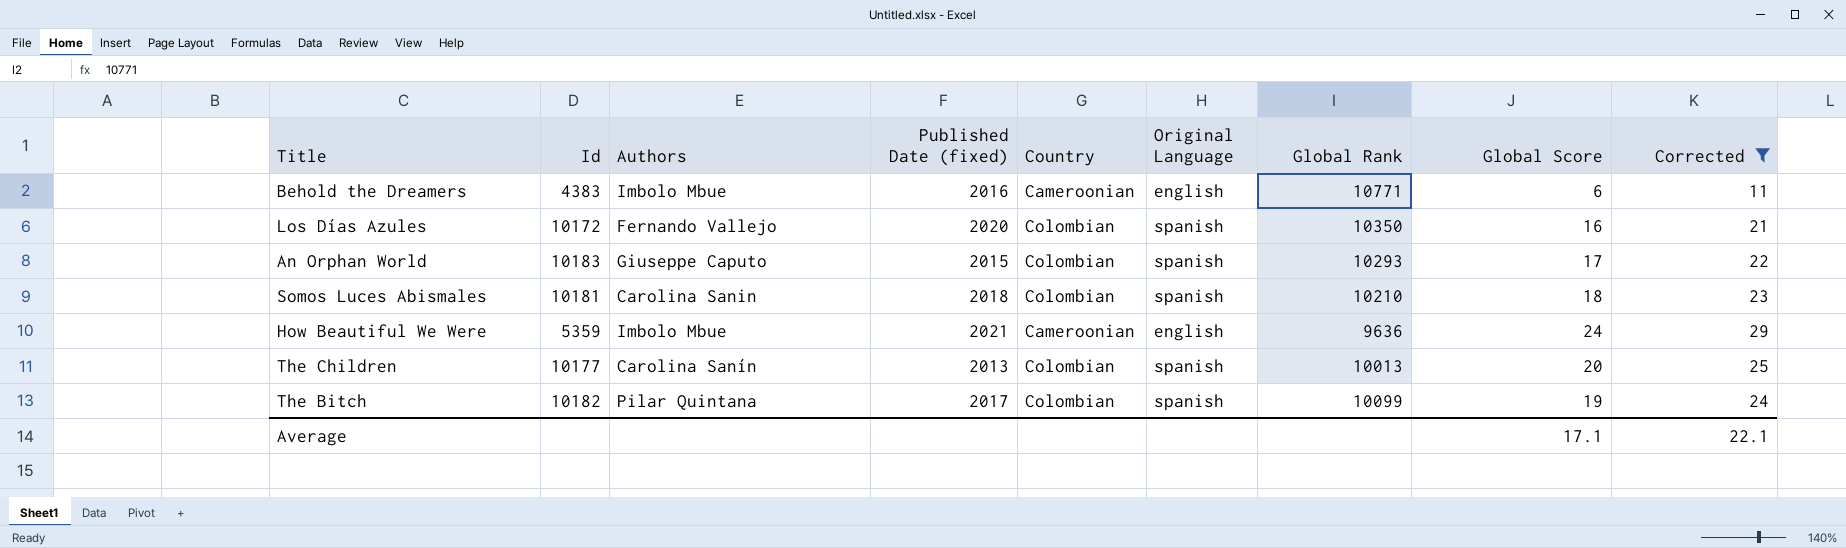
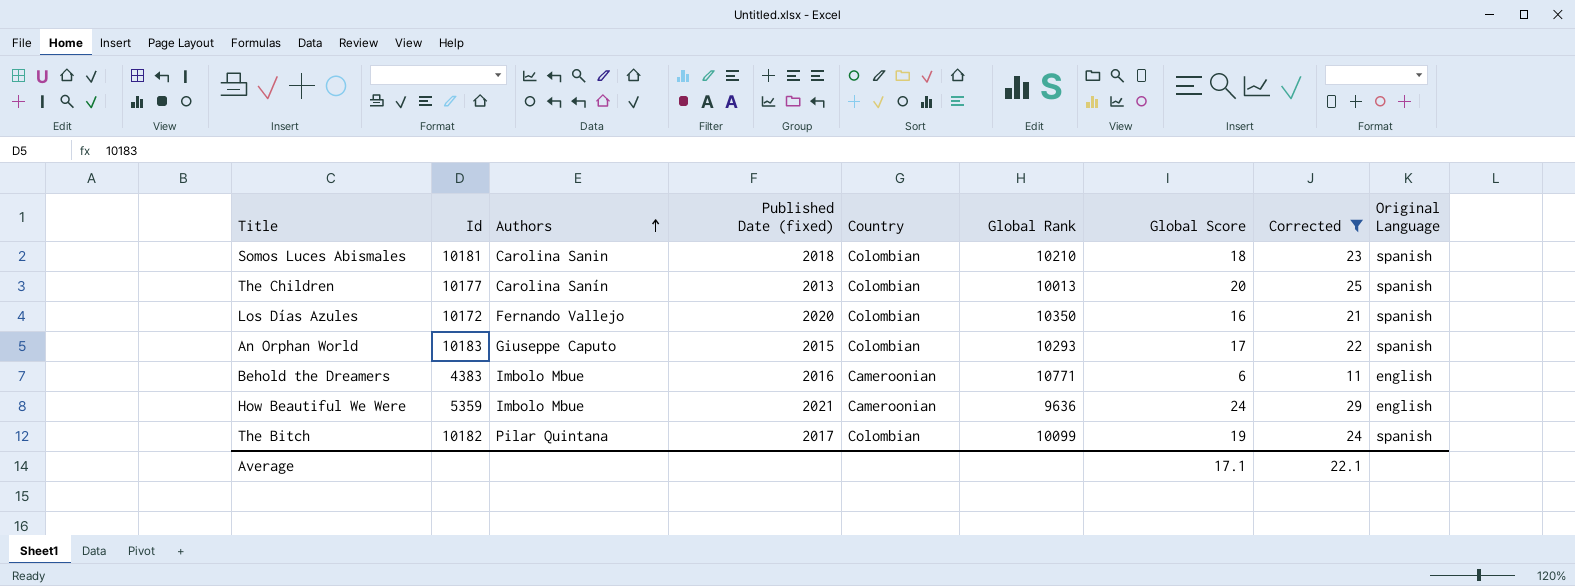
row order: none -> Authors ascending
column Original Language | position: 6 -> 9

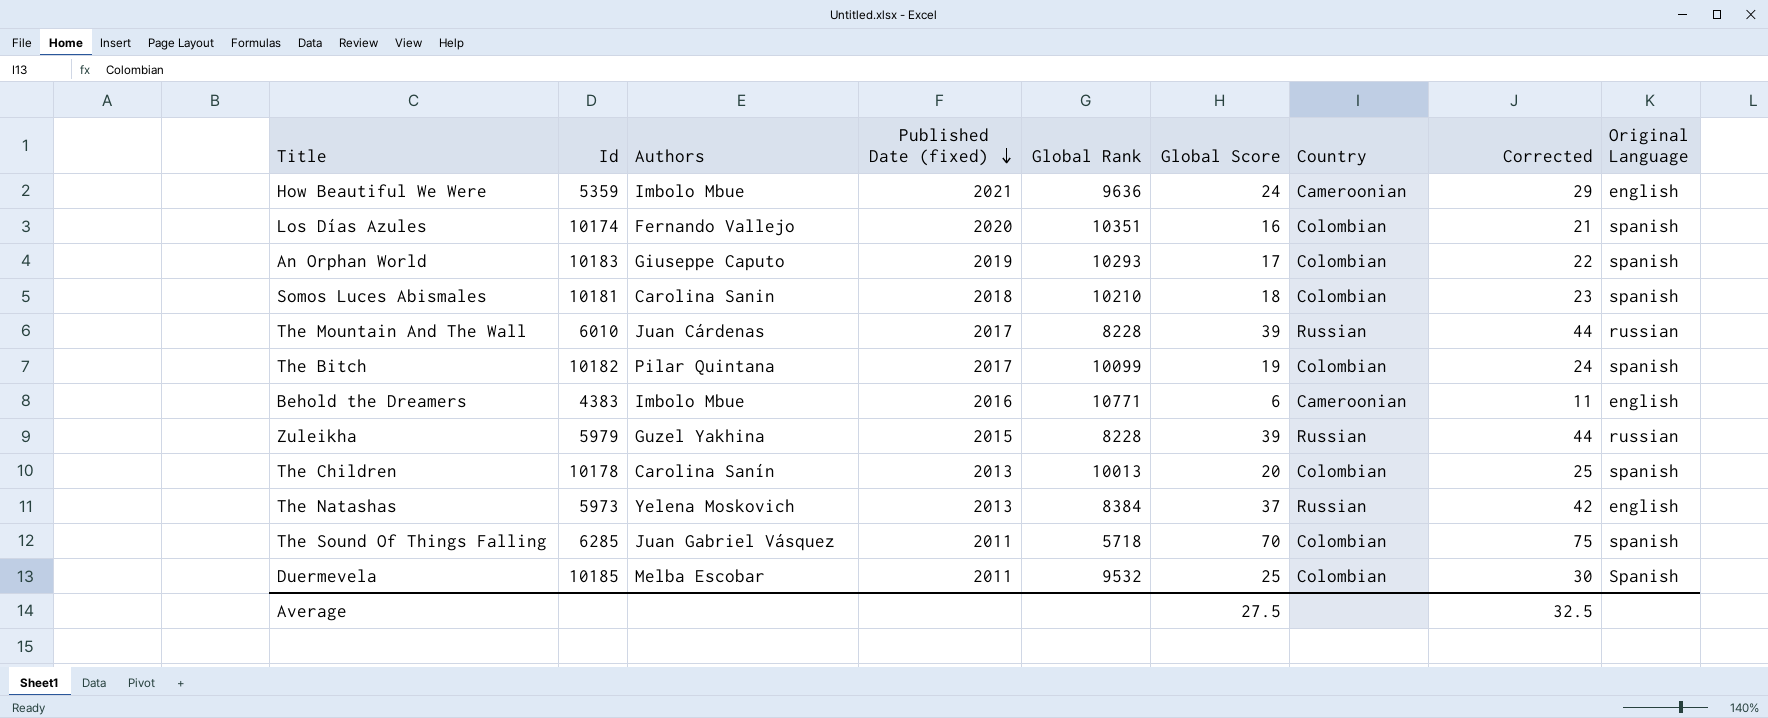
filter: Corrected <= 29 -> none
row order: Authors ascending -> Published Date (fixed) descending
column Country | position: 5 -> 7
Los Días Azules | Id: 10172 -> 10174
Los Días Azules | Global Rank: 10350 -> 10351
An Orphan World | Published Date (fixed): 2015 -> 2019
The Children | Id: 10177 -> 10178
Average | Global Score: 17.1 -> 27.5
Average | Corrected: 22.1 -> 32.5

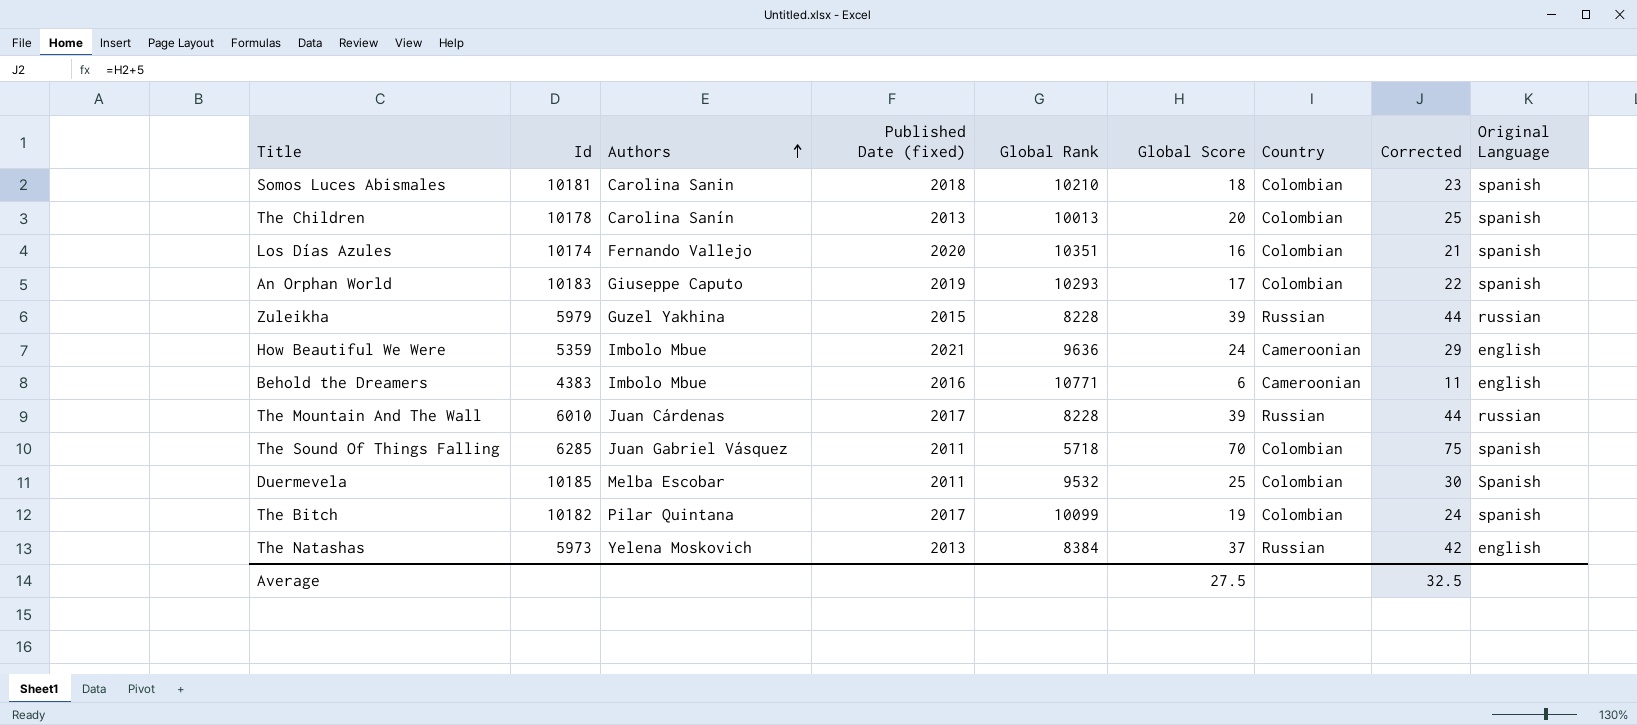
row order: Published Date (fixed) descending -> Authors ascending

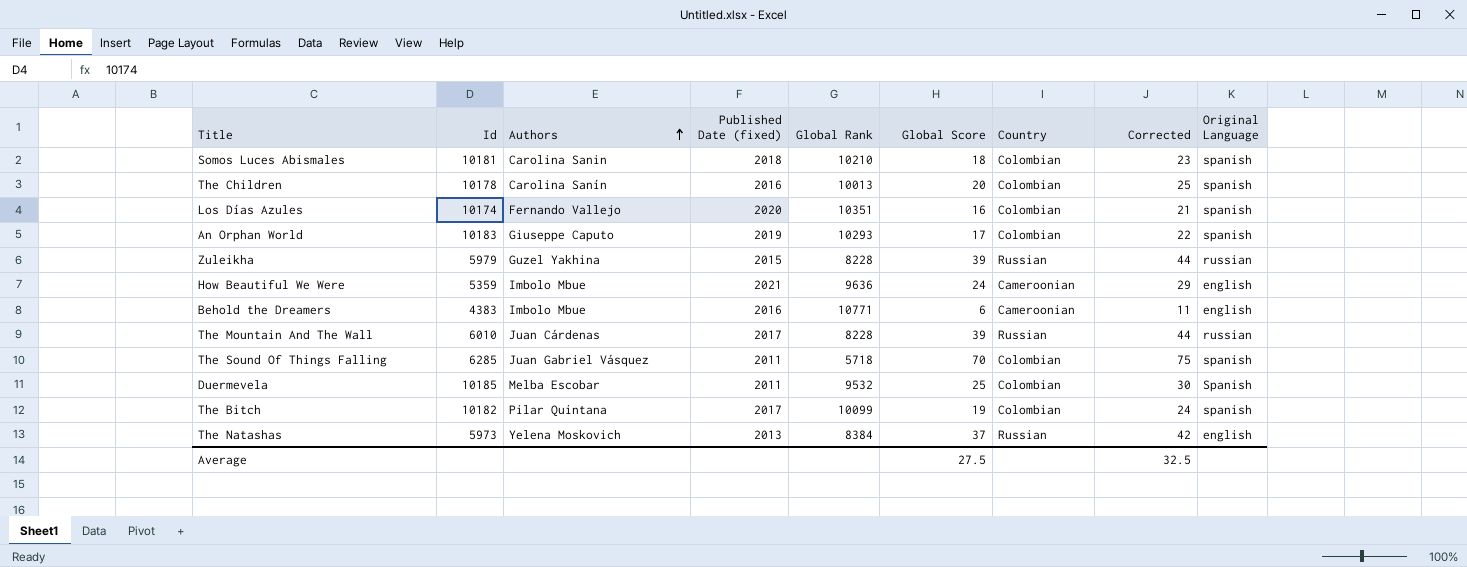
The Children | Published Date (fixed): 2013 -> 2016

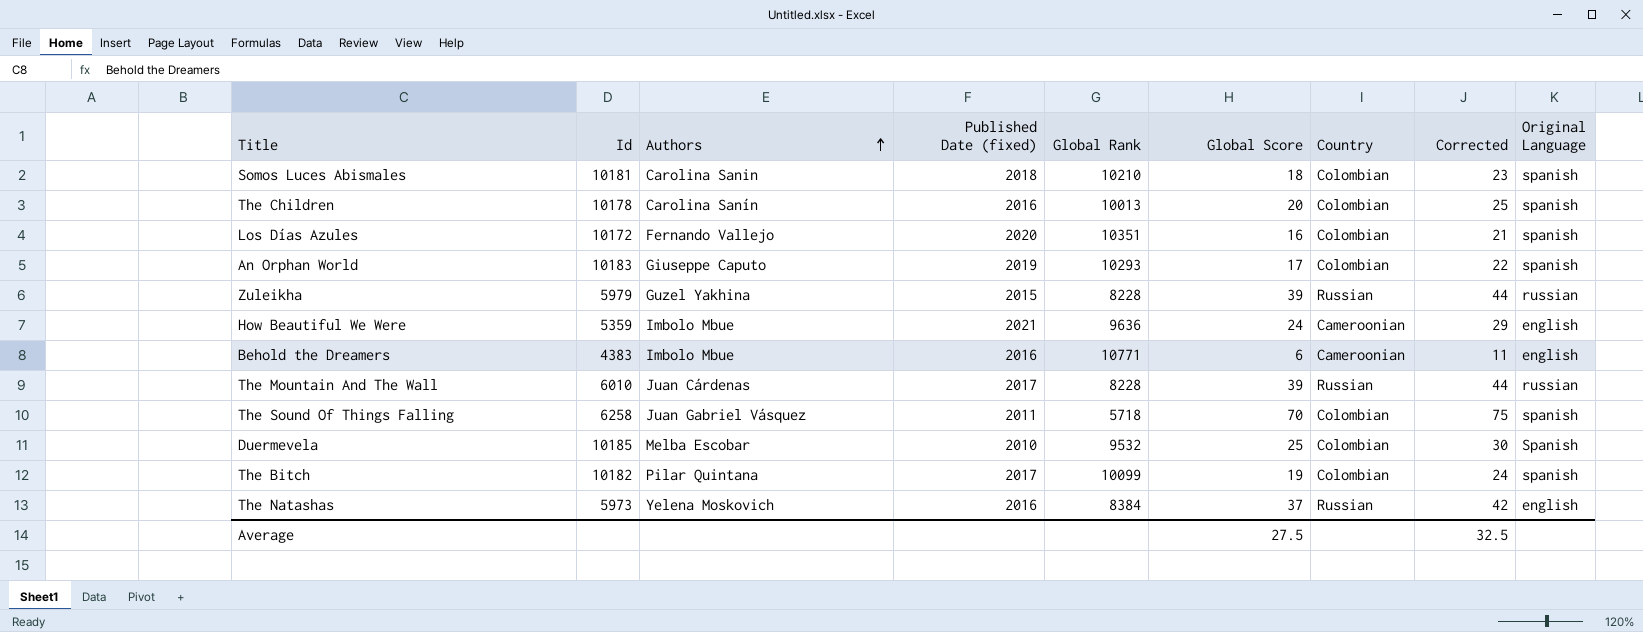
Los Días Azules | Id: 10174 -> 10172
The Sound Of Things Falling | Id: 6285 -> 6258
Duermevela | Published Date (fixed): 2011 -> 2010
The Natashas | Published Date (fixed): 2013 -> 2016

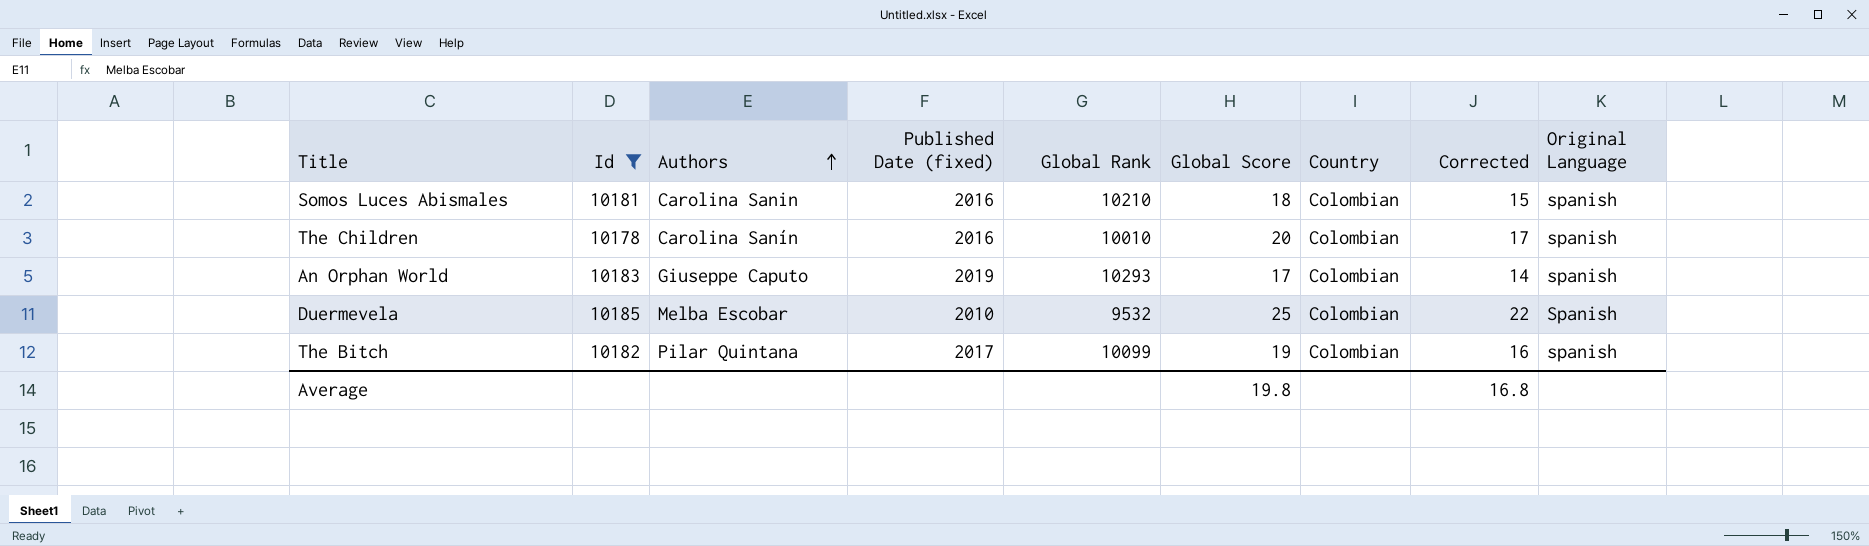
filter: none -> Id >= 10178
column Corrected | formula: [Global Score] + 5 -> [Global Score] - 3
Somos Luces Abismales | Published Date (fixed): 2018 -> 2016
The Children | Global Rank: 10013 -> 10010
Average | Global Score: 27.5 -> 19.8
Average | Corrected: 32.5 -> 16.8

